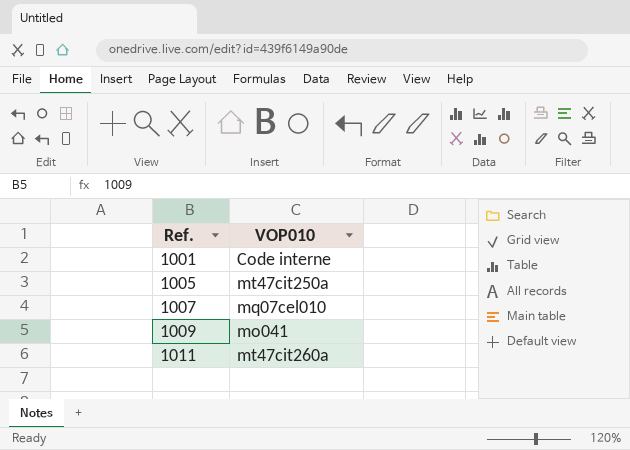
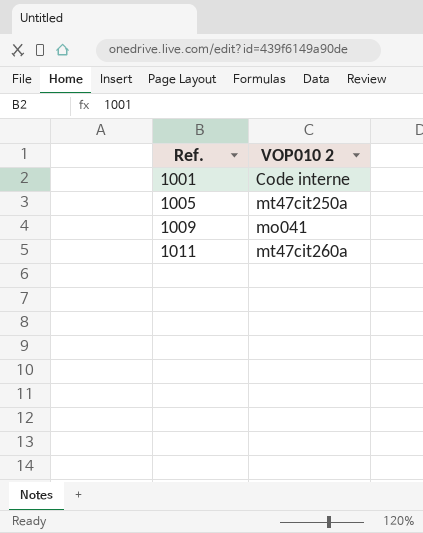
column name: VOP010 -> VOP010 2
row 1007: mq07cel010 -> none

